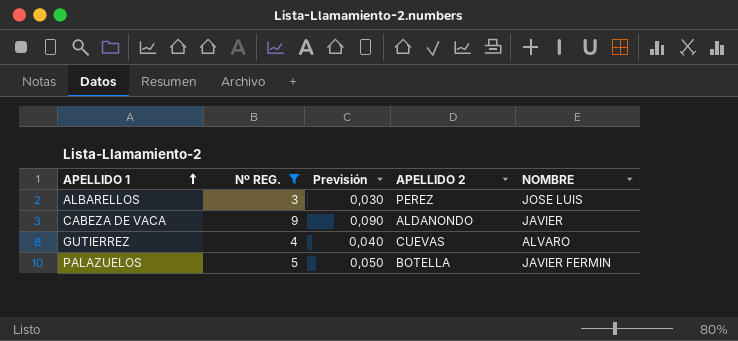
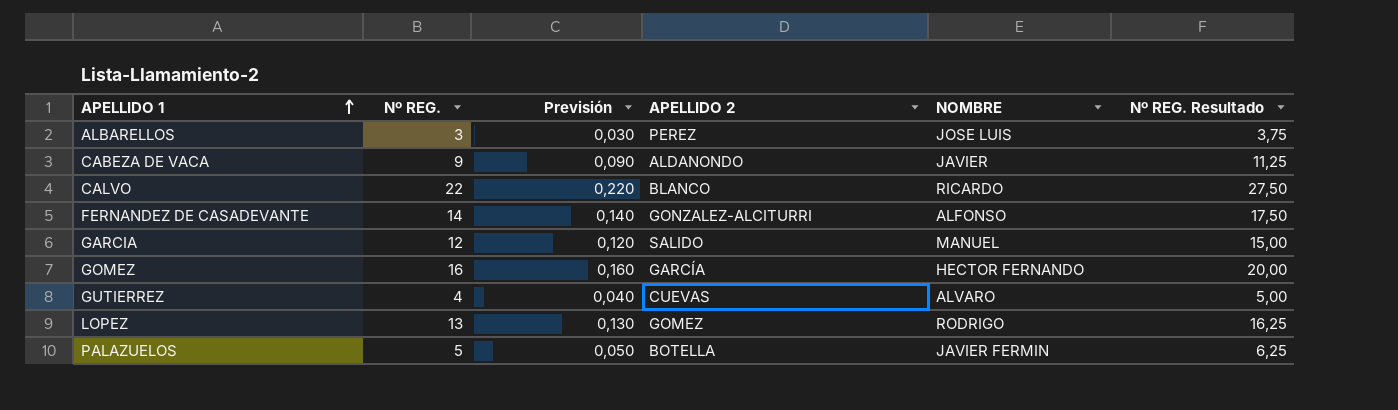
filter: Nº REG. <= 9 -> none
column Nº REG. Resultado | formula: none -> [Nº REG.] * 1,25

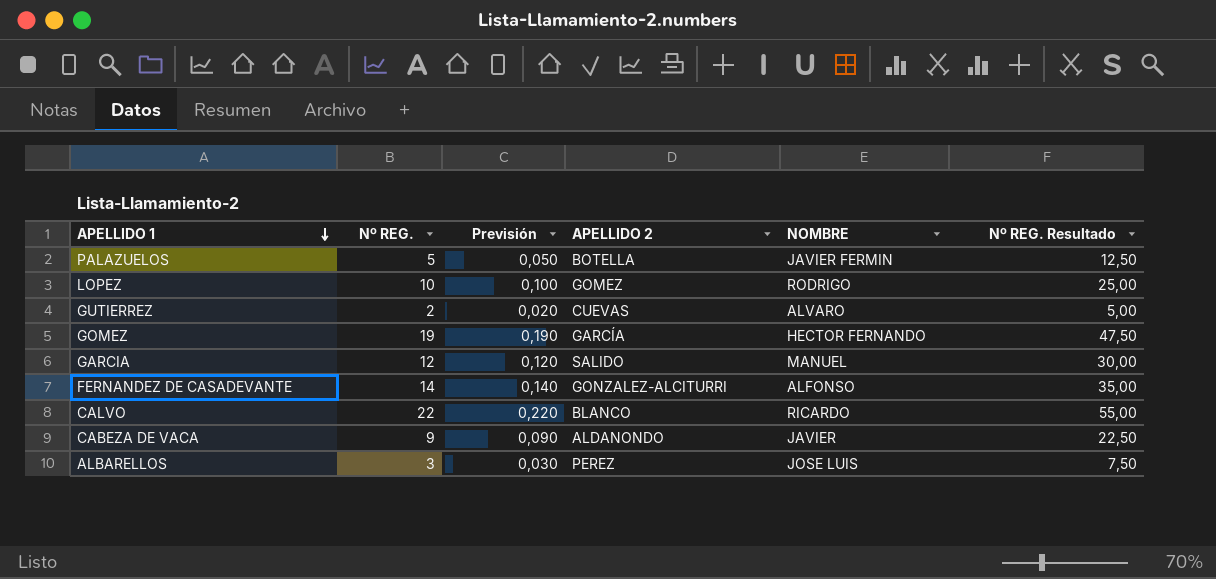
row order: APELLIDO 1 ascending -> APELLIDO 1 descending
column Nº REG. Resultado | formula: [Nº REG.] * 1,25 -> [Nº REG.] * 2,5
LOPEZ | Nº REG.: 13 -> 10
LOPEZ | Previsión: 0,130 -> 0,100
GUTIERREZ | Nº REG.: 4 -> 2
GUTIERREZ | Previsión: 0,040 -> 0,020
GOMEZ | Nº REG.: 16 -> 19
GOMEZ | Previsión: 0,160 -> 0,190

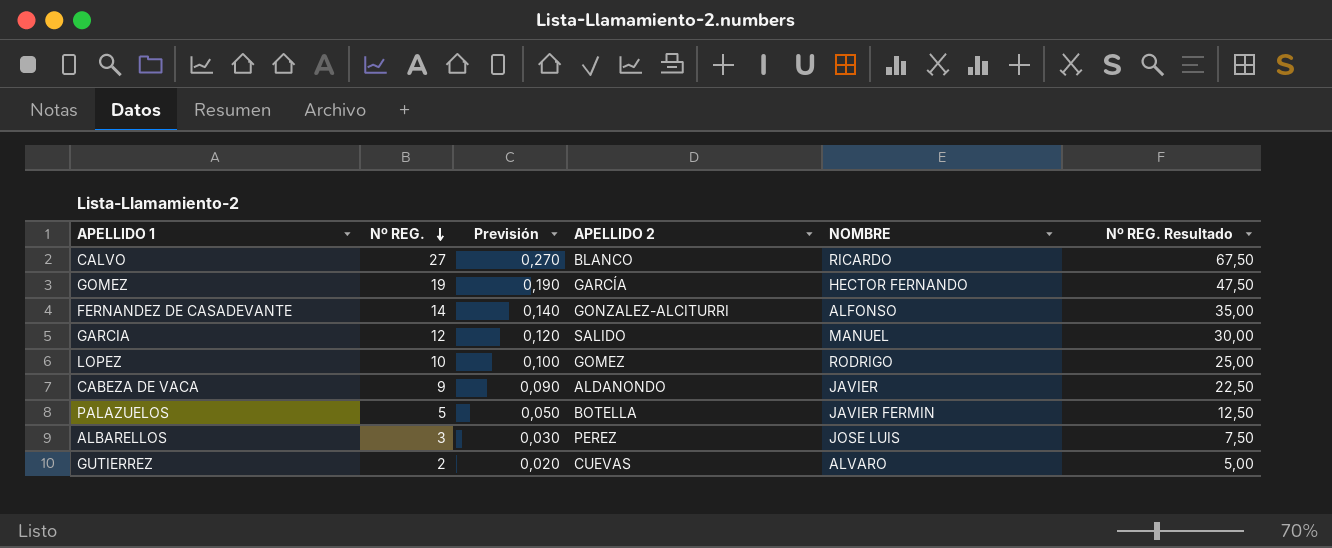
row order: APELLIDO 1 descending -> Nº REG. descending
CALVO | Nº REG.: 22 -> 27
CALVO | Previsión: 0,220 -> 0,270
CALVO | Nº REG. Resultado: 55,00 -> 67,50

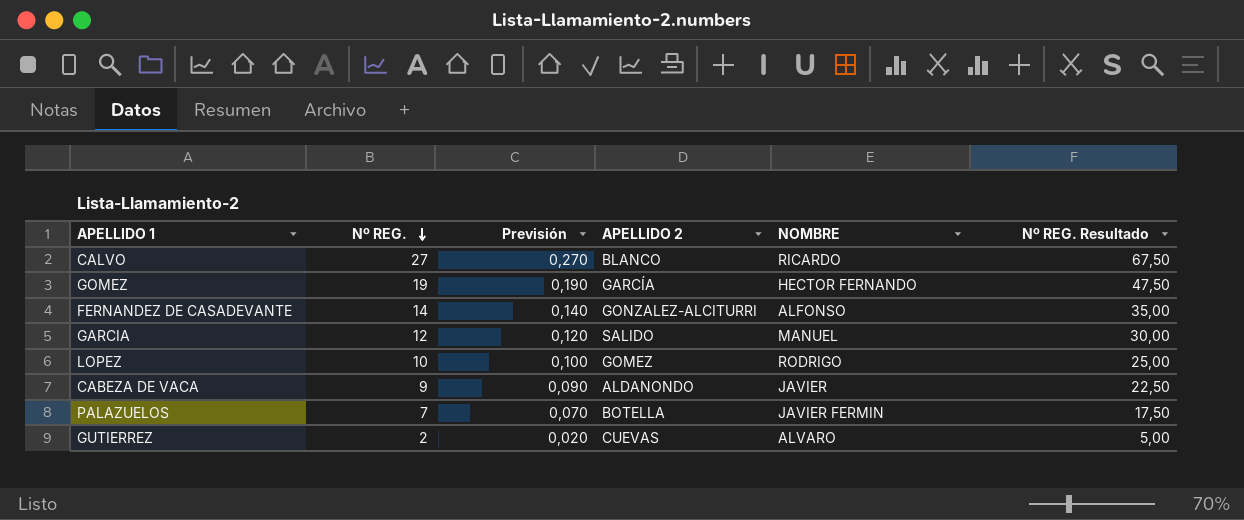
row ALBARELLOS: 3 | 0,030 | PEREZ | JOSE LUIS | 7,50 -> none
PALAZUELOS | Nº REG.: 5 -> 7
PALAZUELOS | Previsión: 0,050 -> 0,070
PALAZUELOS | Nº REG. Resultado: 12,50 -> 17,50

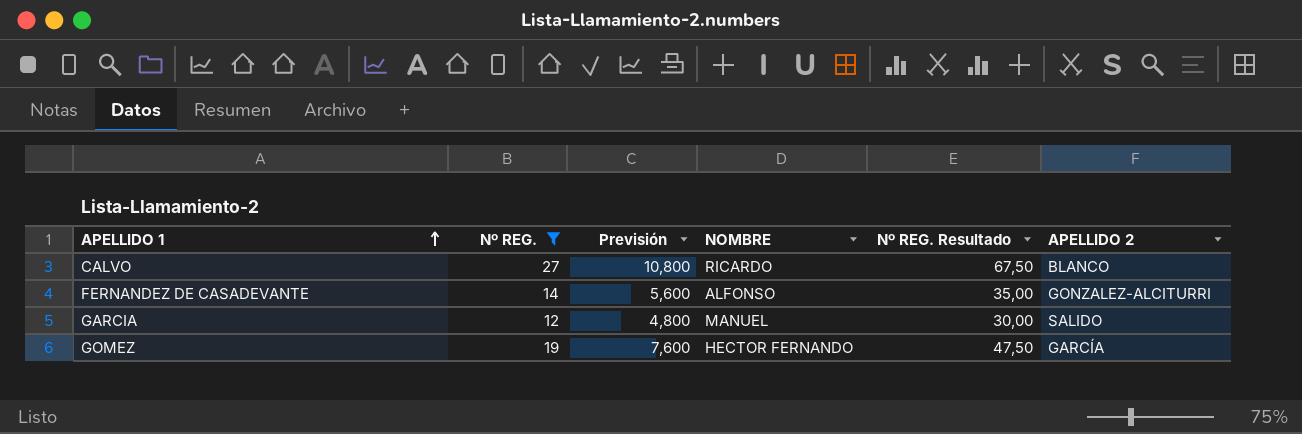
filter: none -> Nº REG. >= 12
row order: Nº REG. descending -> APELLIDO 1 ascending
column Previsión | formula: [Nº REG.] * 0,01 -> [Nº REG.] * 0,4
column APELLIDO 2 | position: 4 -> 6

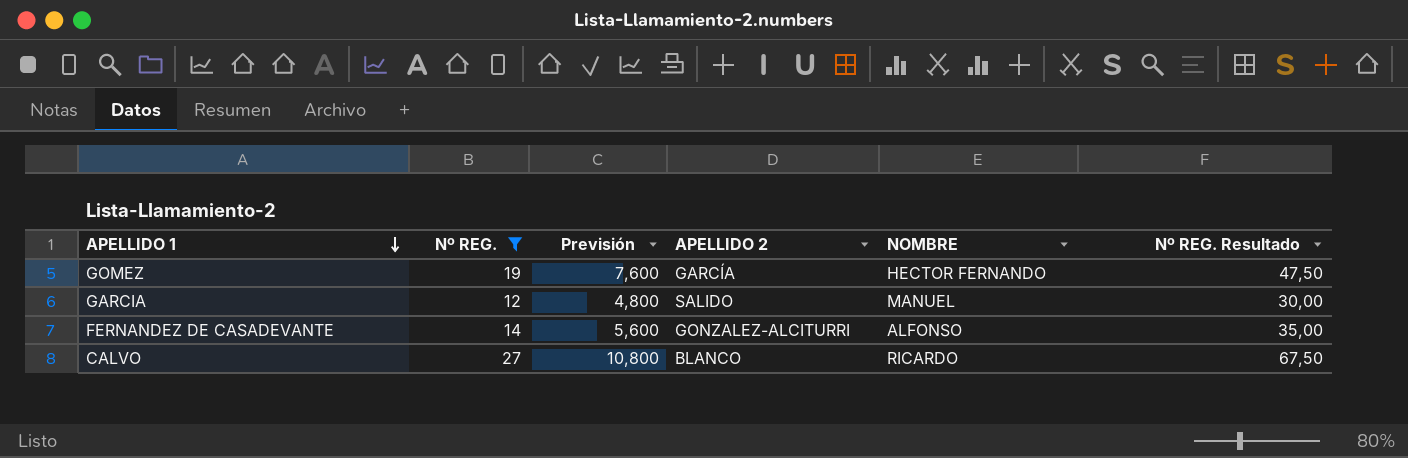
row order: APELLIDO 1 ascending -> APELLIDO 1 descending
column APELLIDO 2 | position: 6 -> 4

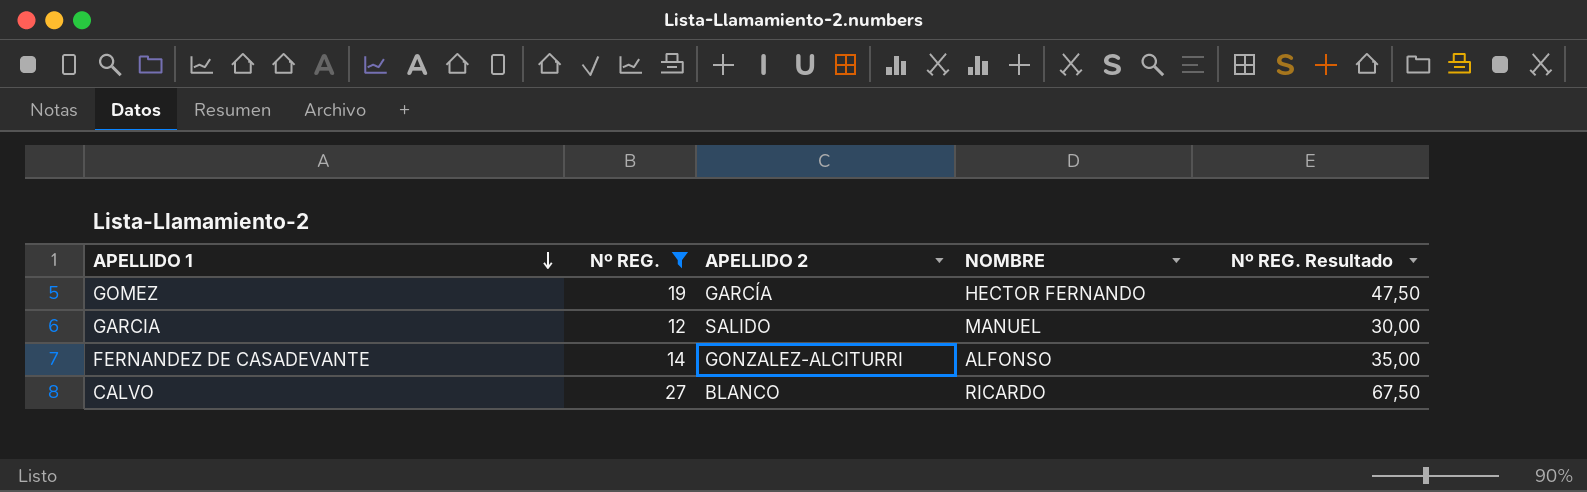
column Previsión | formula: [Nº REG.] * 0,4 -> none

